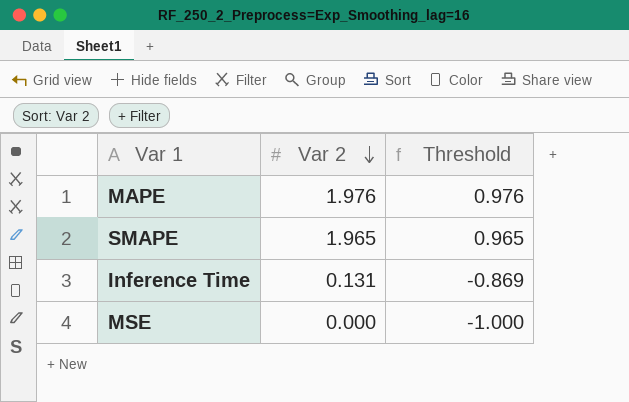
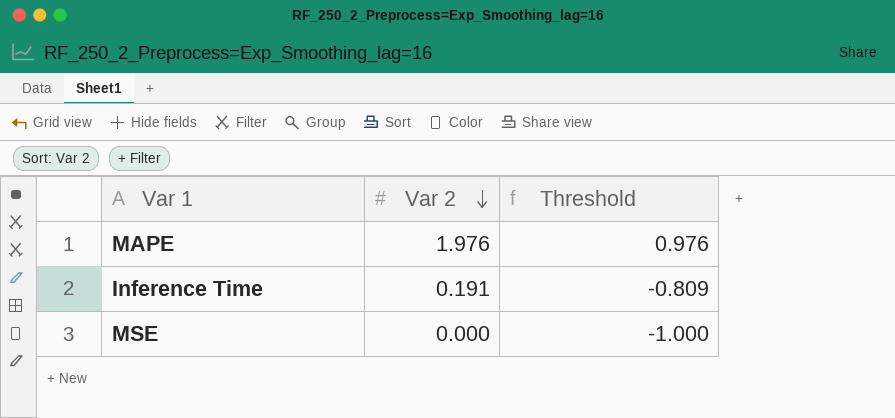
row SMAPE: 1.965 | 0.965 -> none
Inference Time | Var 2: 0.131 -> 0.191
Inference Time | Threshold: -0.869 -> -0.809

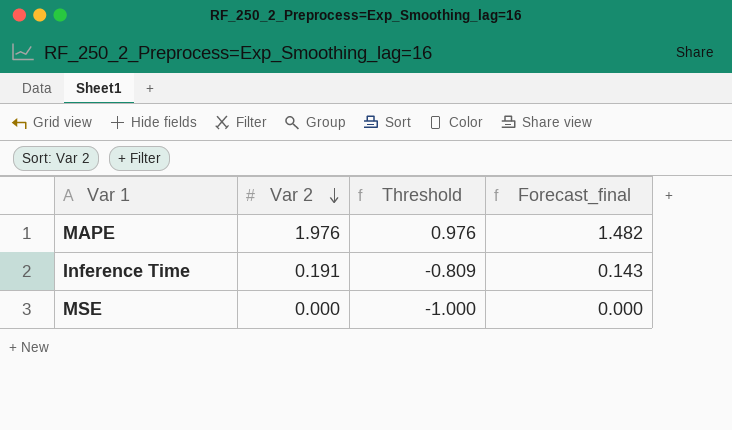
column Forecast_final | formula: none -> [Var 2] * 0.75

